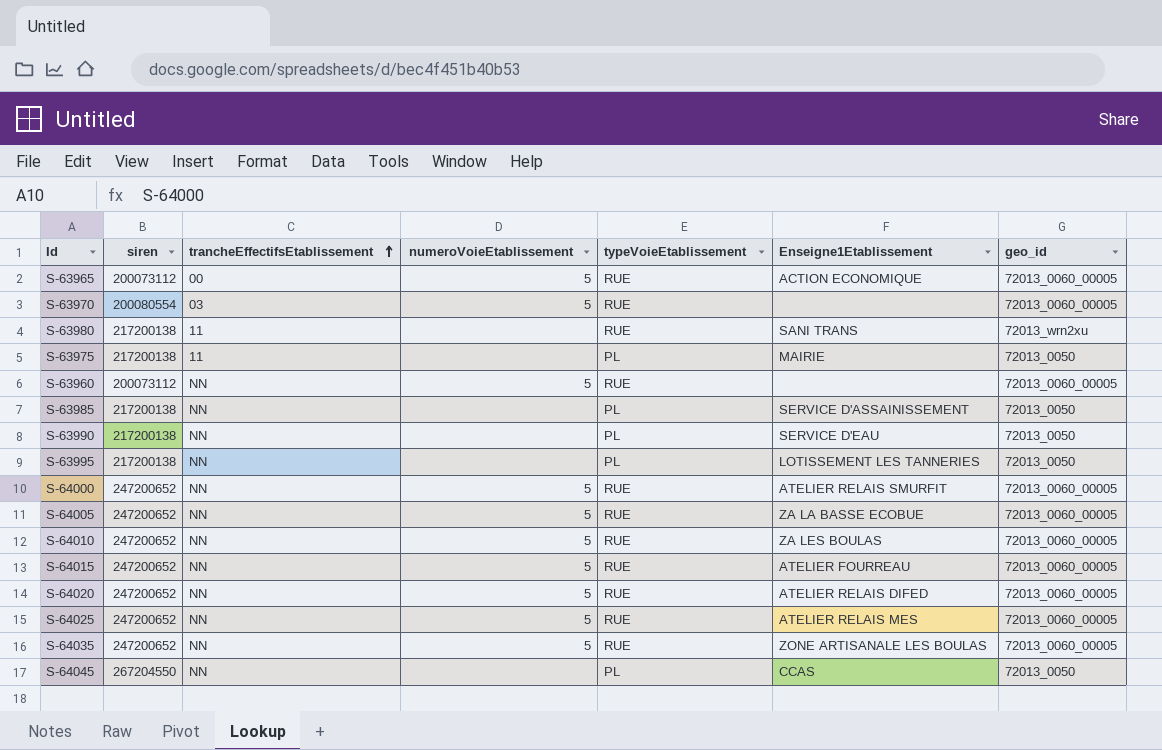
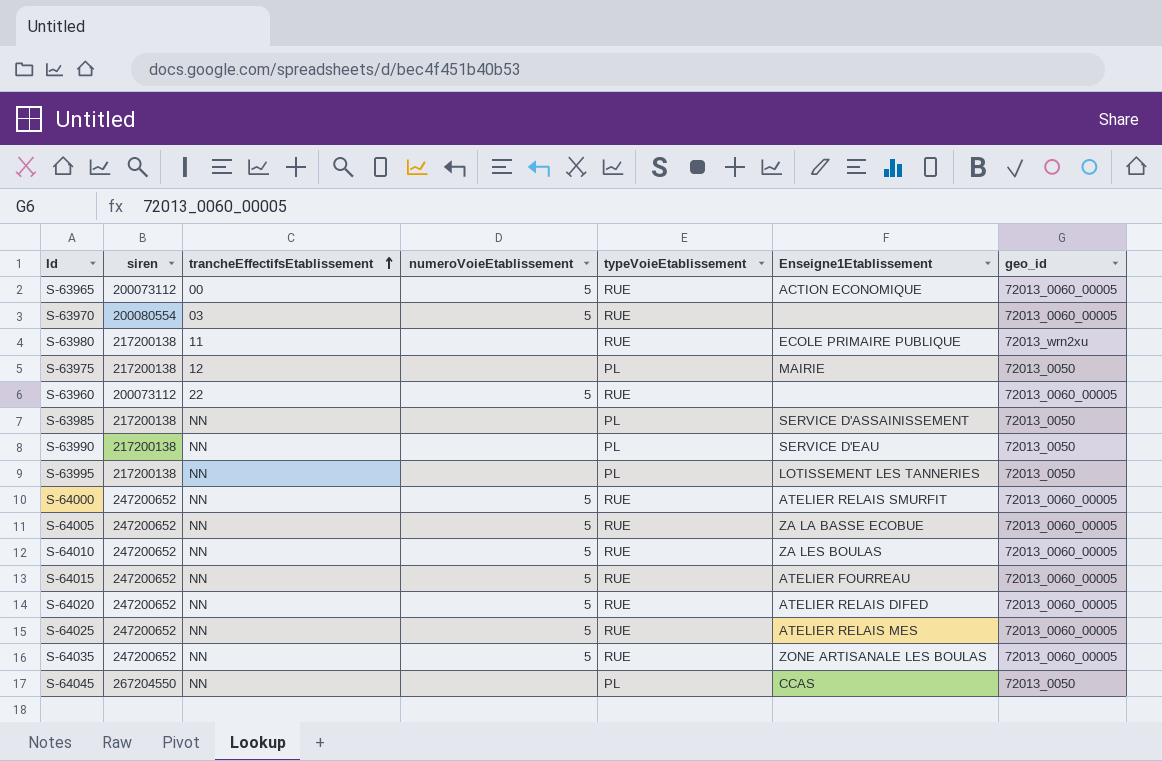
S-63980 | Enseigne1Etablissement: SANI TRANS -> ECOLE PRIMAIRE PUBLIQUE
S-63975 | trancheEffectifsEtablissement: 11 -> 12
S-63960 | trancheEffectifsEtablissement: NN -> 22

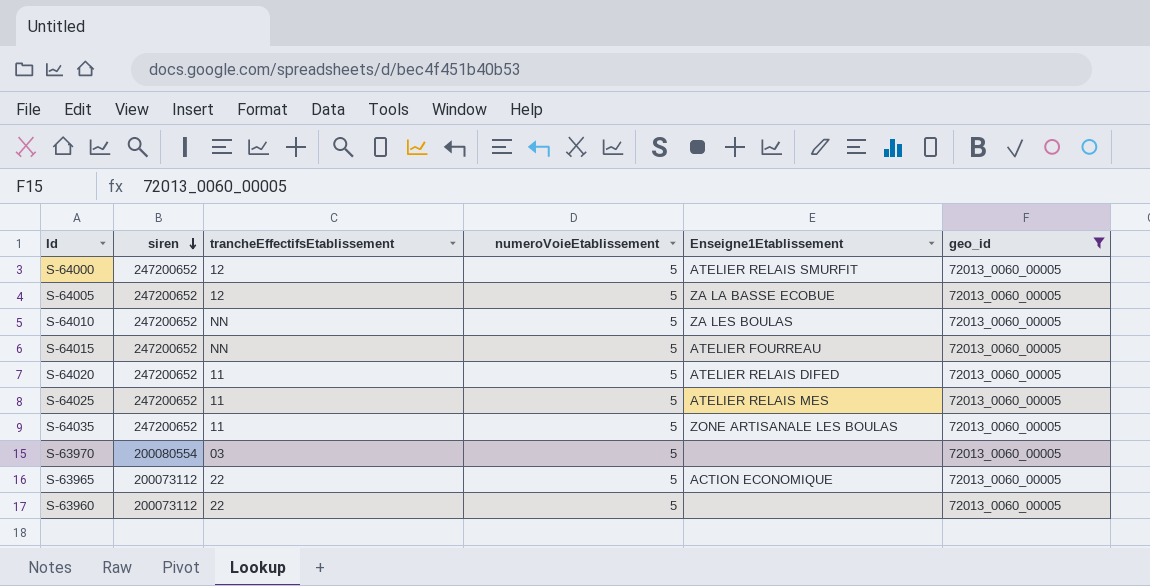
filter: none -> geo_id = 72013_0060_00005
row order: trancheEffectifsEtablissement ascending -> siren descending
column typeVoieEtablissement | position: 5 -> none
S-64000 | trancheEffectifsEtablissement: NN -> 12
S-64005 | trancheEffectifsEtablissement: NN -> 12
S-64020 | trancheEffectifsEtablissement: NN -> 11
S-64025 | trancheEffectifsEtablissement: NN -> 11
S-64035 | trancheEffectifsEtablissement: NN -> 11
S-63965 | trancheEffectifsEtablissement: 00 -> 22

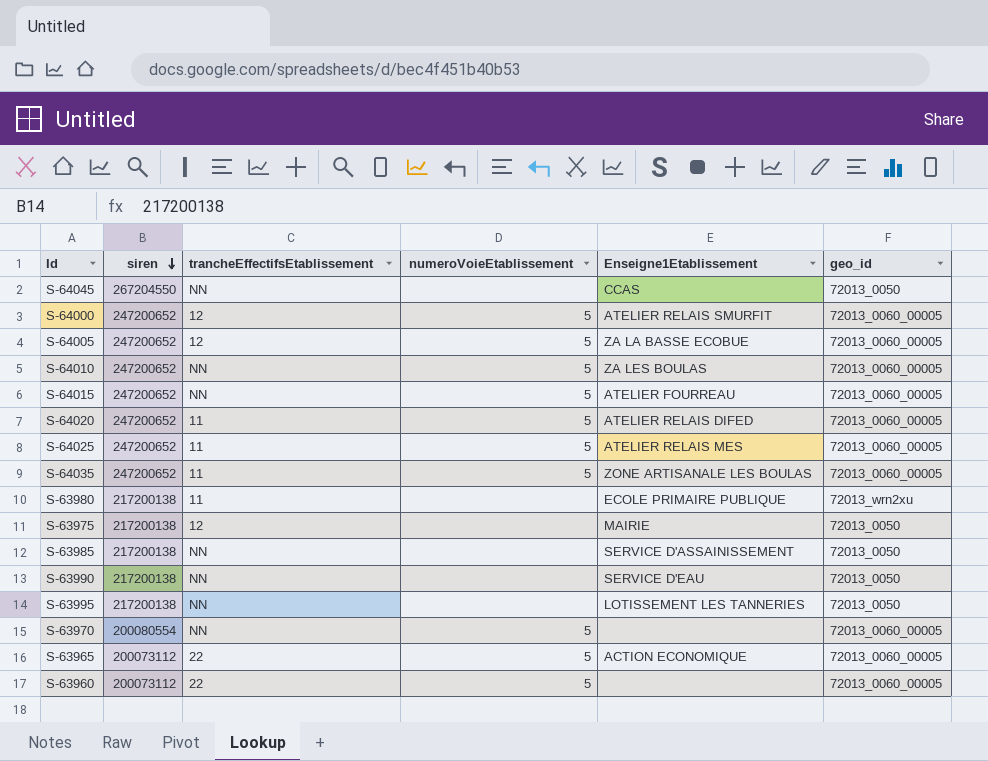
filter: geo_id = 72013_0060_00005 -> none
S-63970 | trancheEffectifsEtablissement: 03 -> NN

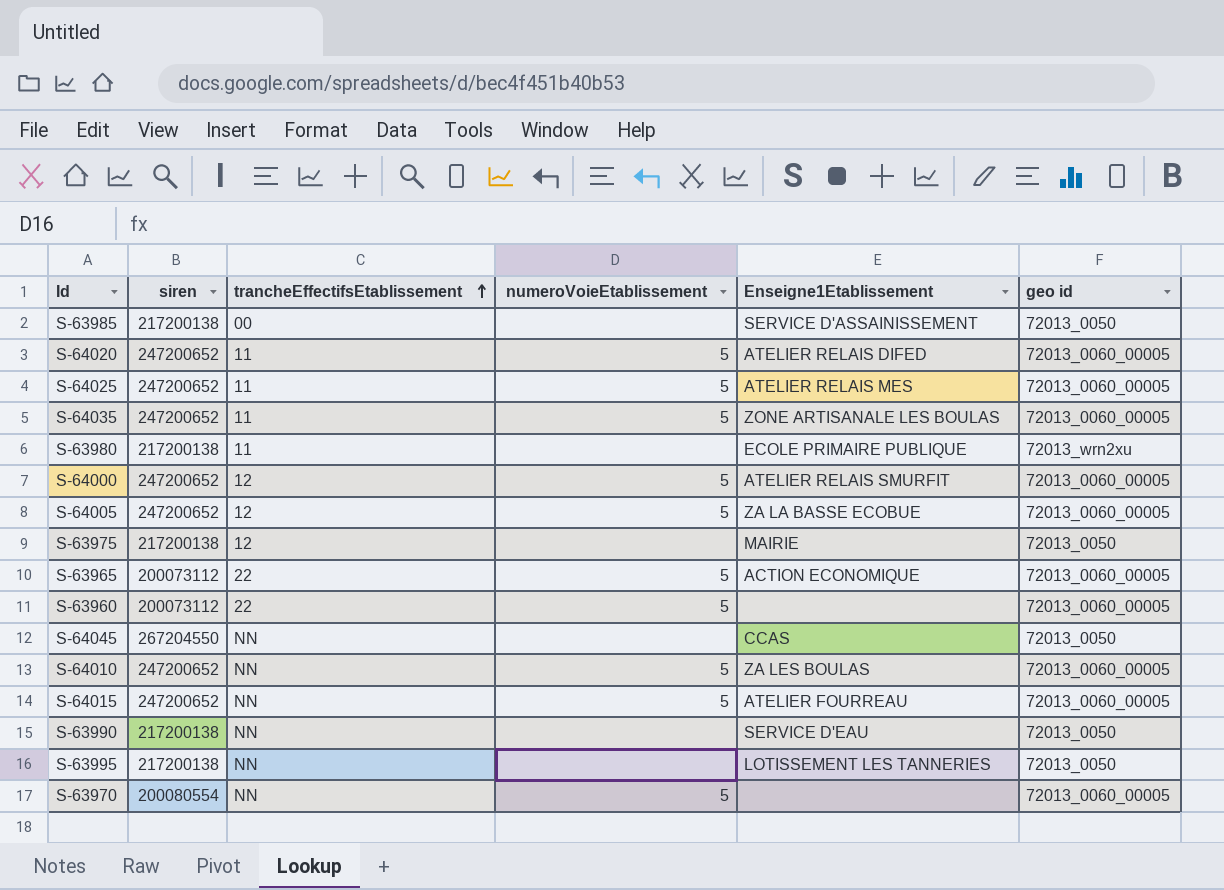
row order: siren descending -> trancheEffectifsEtablissement ascending
column name: geo_id -> geo id
S-63985 | trancheEffectifsEtablissement: NN -> 00

